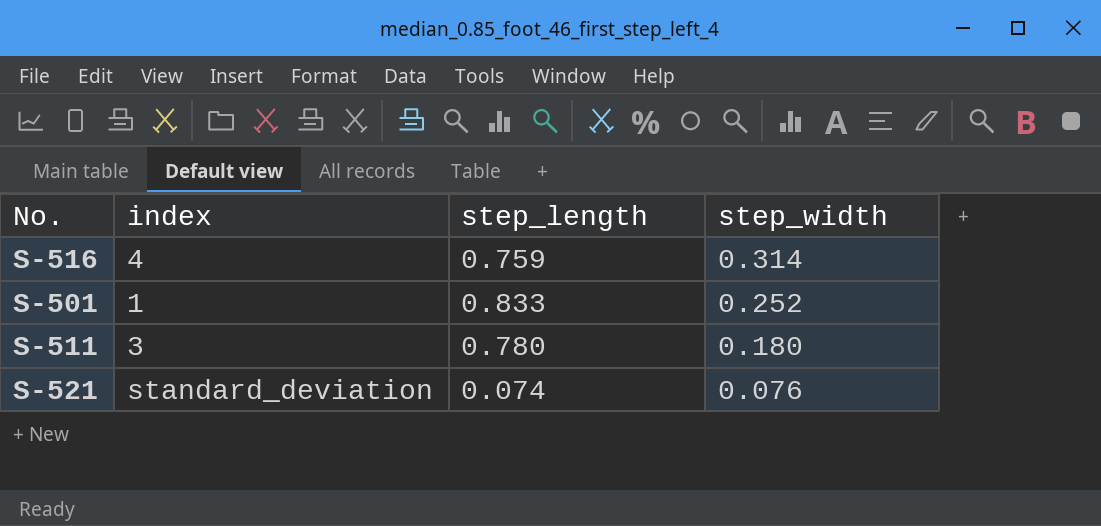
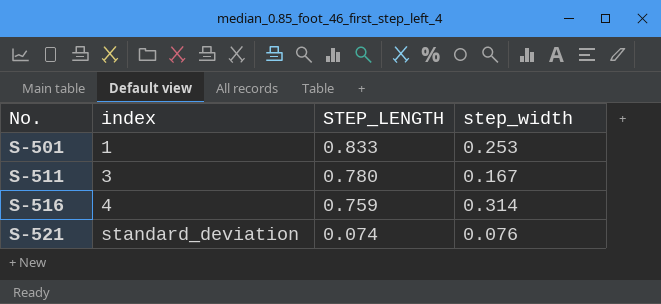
row order: step_width descending -> No. ascending
column name: step_length -> STEP_LENGTH
S-501 | step_width: 0.252 -> 0.253
S-511 | step_width: 0.180 -> 0.167

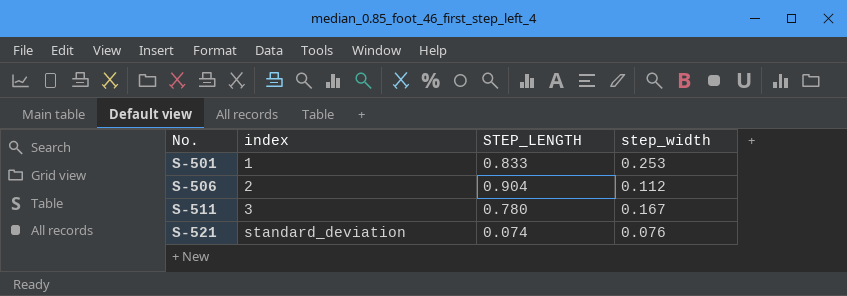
row S-516: 4 | 0.759 | 0.314 -> none
row S-506: none -> 2 | 0.904 | 0.112

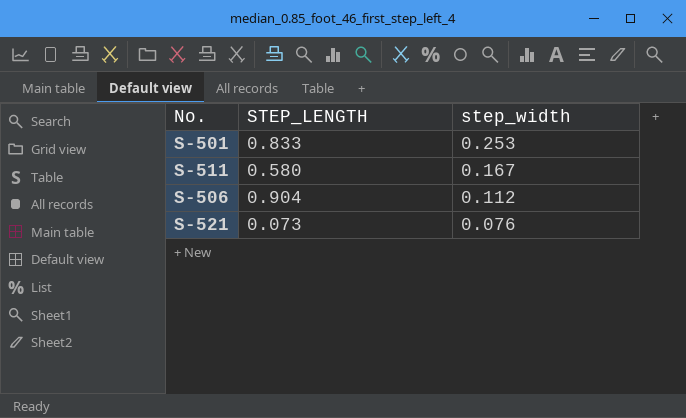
row order: No. ascending -> step_width descending
column index | position: 2 -> none
S-511 | STEP_LENGTH: 0.780 -> 0.580
S-521 | STEP_LENGTH: 0.074 -> 0.073

